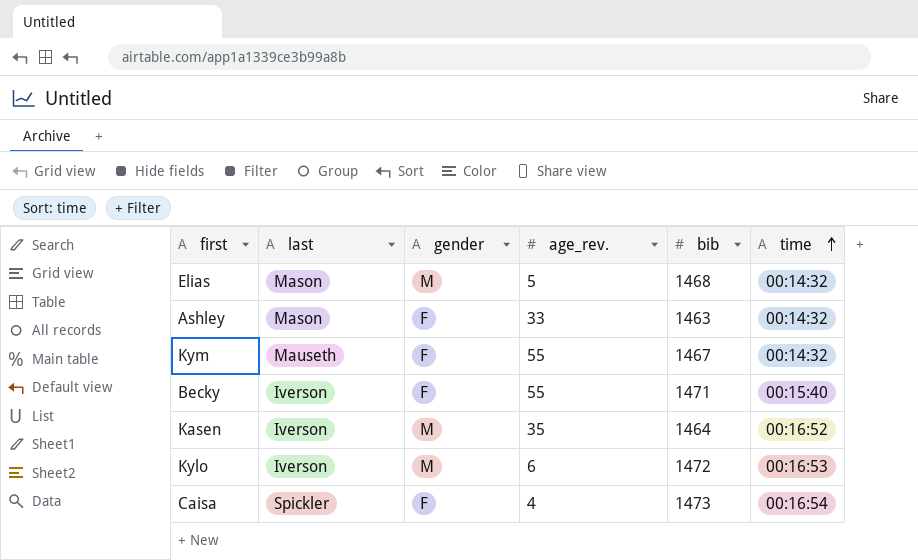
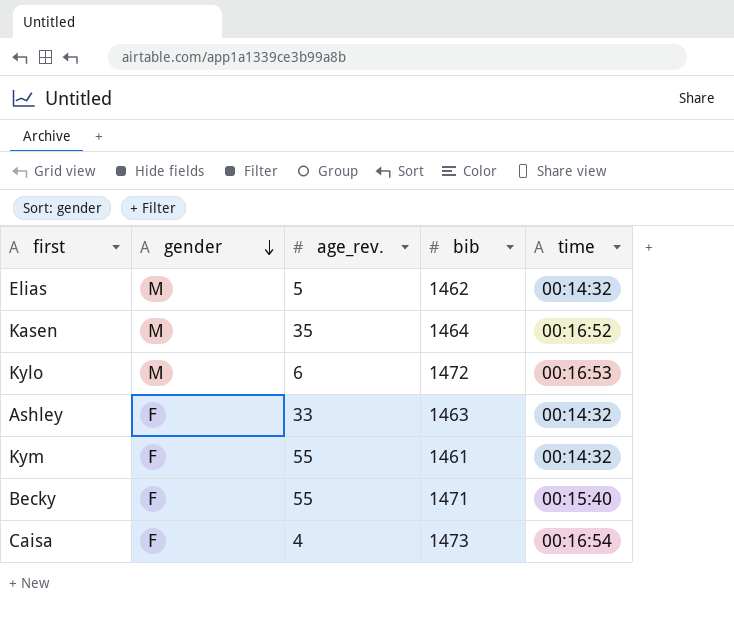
row order: time ascending -> gender descending
column last | position: 2 -> none
Elias | bib: 1468 -> 1462
Kym | bib: 1467 -> 1461

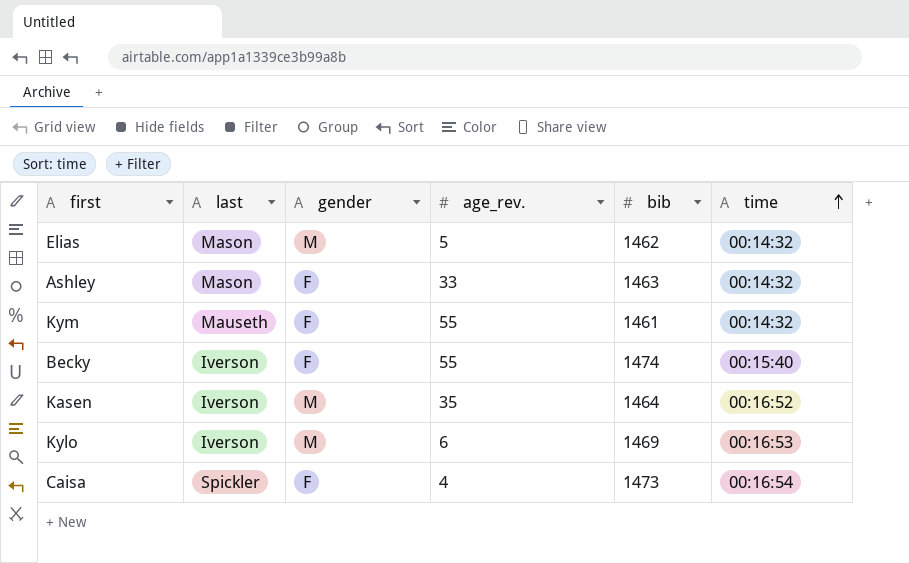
row order: gender descending -> time ascending
column last | position: none -> 2
Becky | bib: 1471 -> 1474
Kylo | bib: 1472 -> 1469

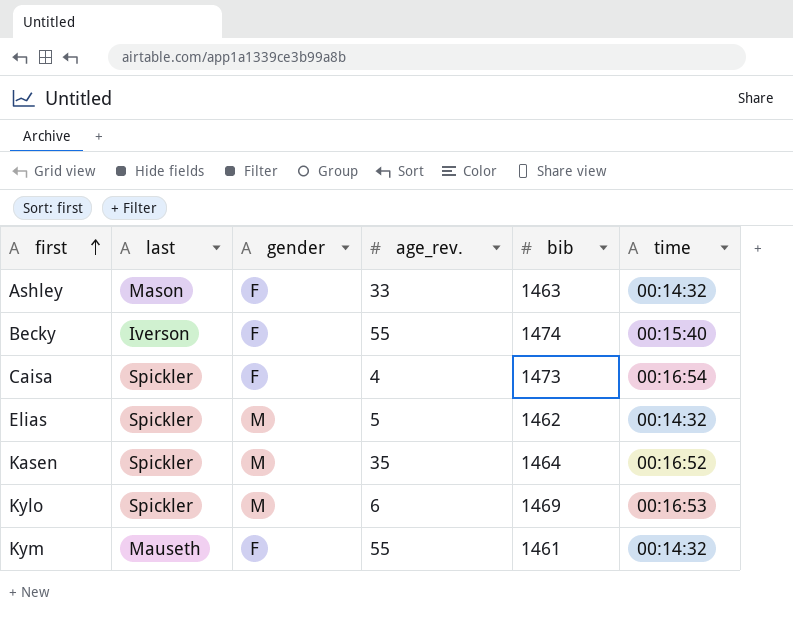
row order: time ascending -> first ascending
Elias | last: Mason -> Spickler
Kasen | last: Iverson -> Spickler
Kylo | last: Iverson -> Spickler

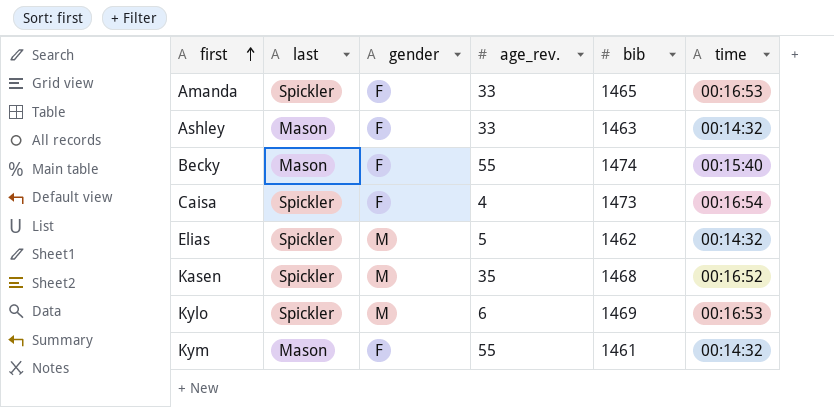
row Amanda: none -> Spickler | F | 33 | 1465 | 00:16:53
Becky | last: Iverson -> Mason
Kasen | bib: 1464 -> 1468
Kym | last: Mauseth -> Mason

